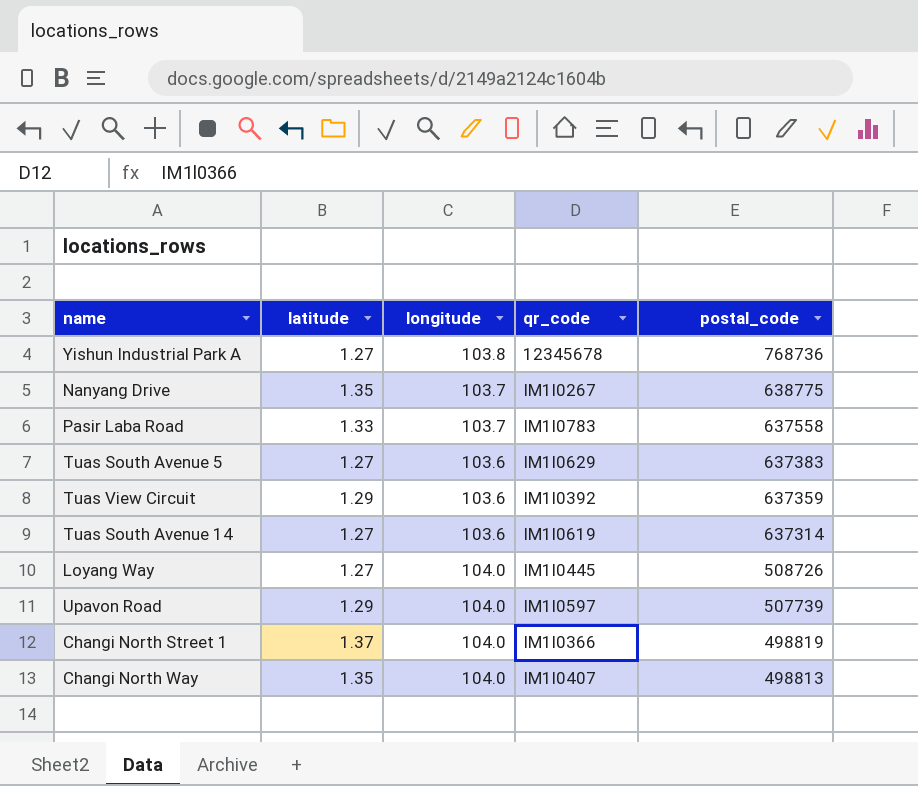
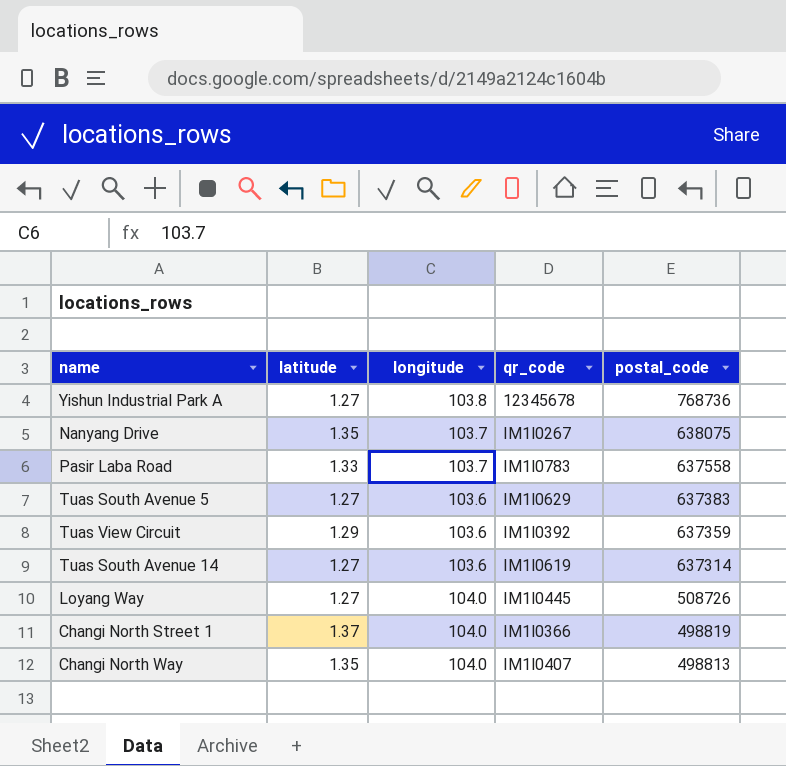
row Upavon Road: 1.29 | 104.0 | IM1l0597 | 507739 -> none
Nanyang Drive | postal_code: 638775 -> 638075

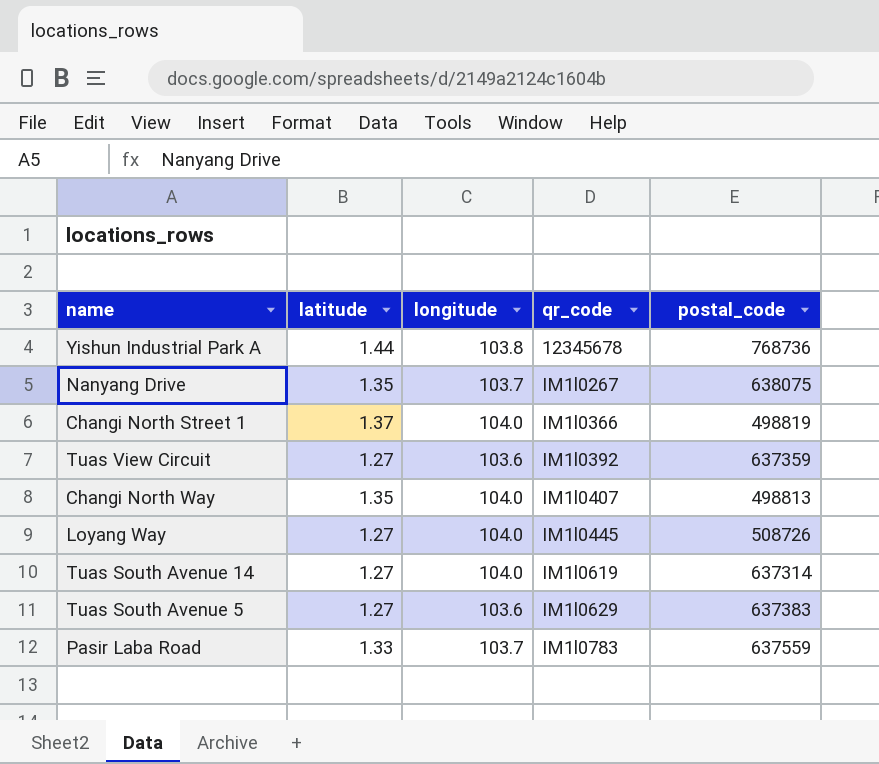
row order: postal_code descending -> qr_code ascending
Yishun Industrial Park A | latitude: 1.27 -> 1.44
Tuas View Circuit | latitude: 1.29 -> 1.27
Tuas South Avenue 14 | longitude: 103.6 -> 104.0
Pasir Laba Road | postal_code: 637558 -> 637559

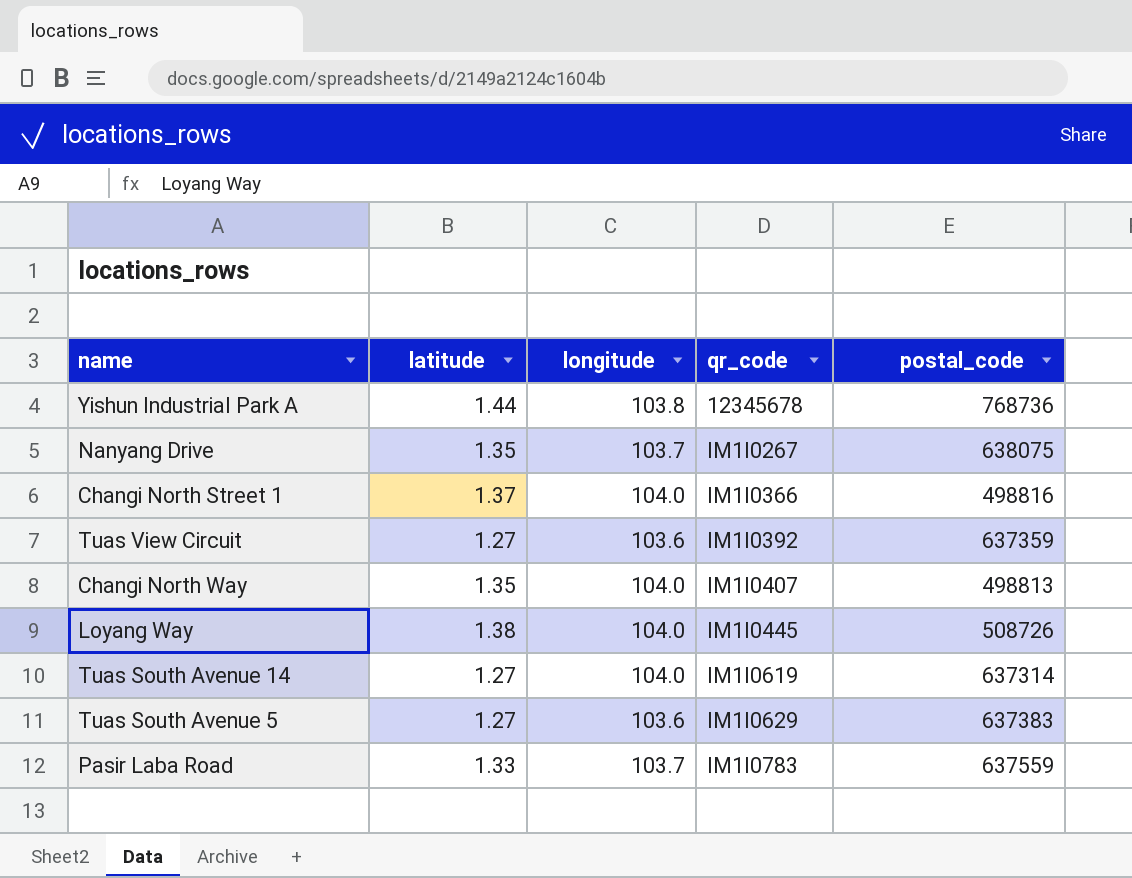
Changi North Street 1 | postal_code: 498819 -> 498816
Loyang Way | latitude: 1.27 -> 1.38

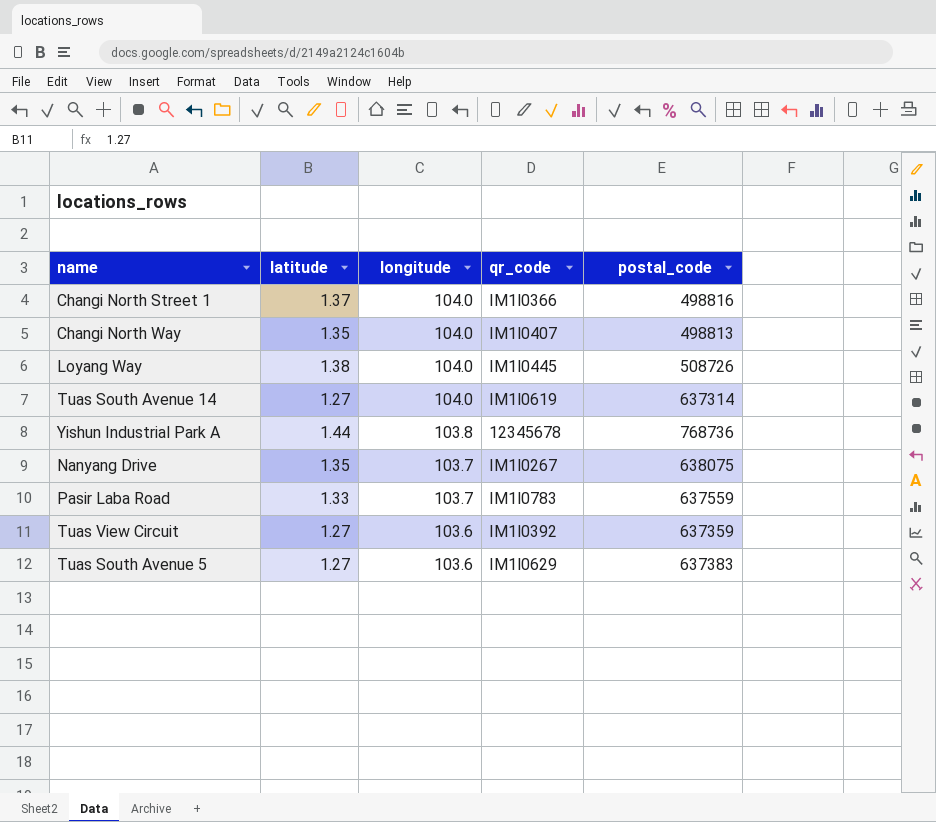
row order: qr_code ascending -> longitude descending

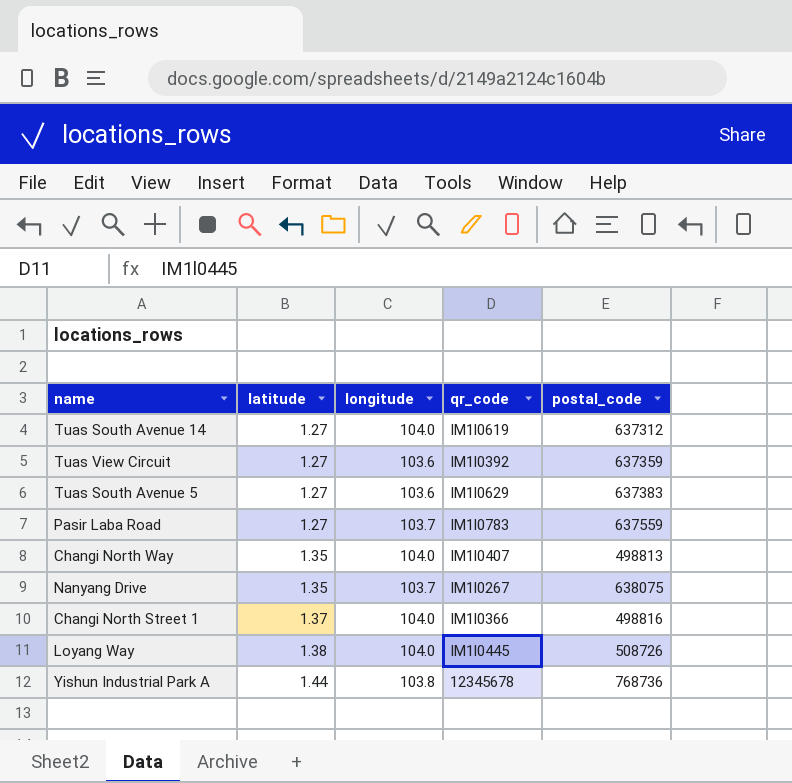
row order: longitude descending -> latitude ascending
Tuas South Avenue 14 | postal_code: 637314 -> 637312
Pasir Laba Road | latitude: 1.33 -> 1.27

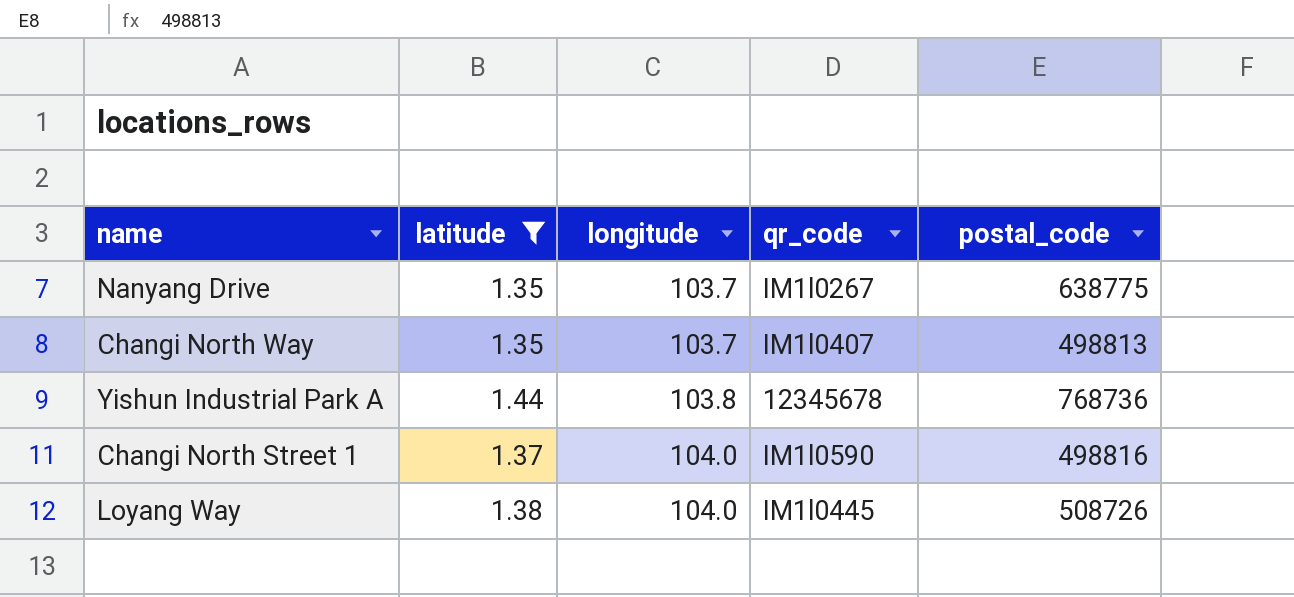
filter: none -> latitude != 1.27
row order: latitude ascending -> longitude ascending
Nanyang Drive | postal_code: 638075 -> 638775
Changi North Way | longitude: 104.0 -> 103.7
Changi North Street 1 | qr_code: IM1l0366 -> IM1l0590

